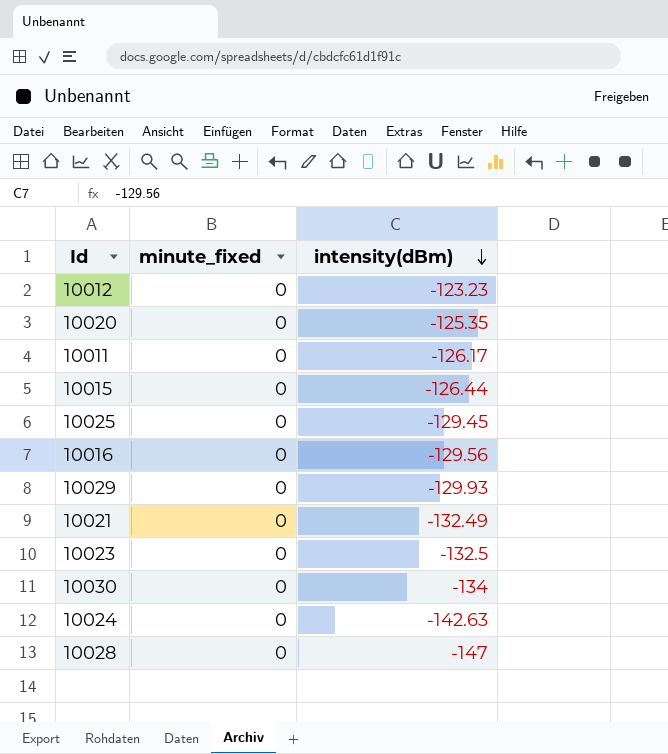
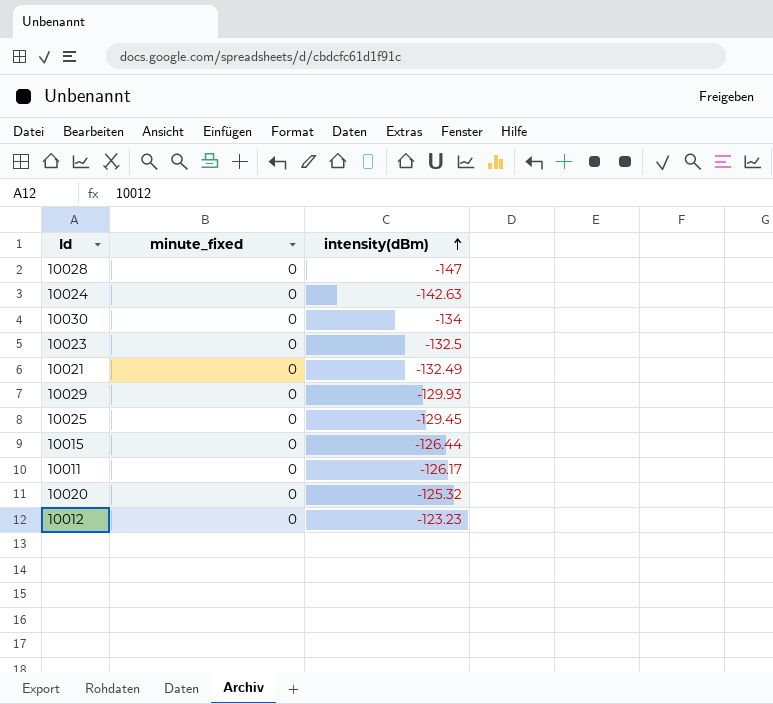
row order: intensity(dBm) descending -> intensity(dBm) ascending
row 10016: 0 | -129.56 -> none
10020 | intensity(dBm): -125.35 -> -125.32

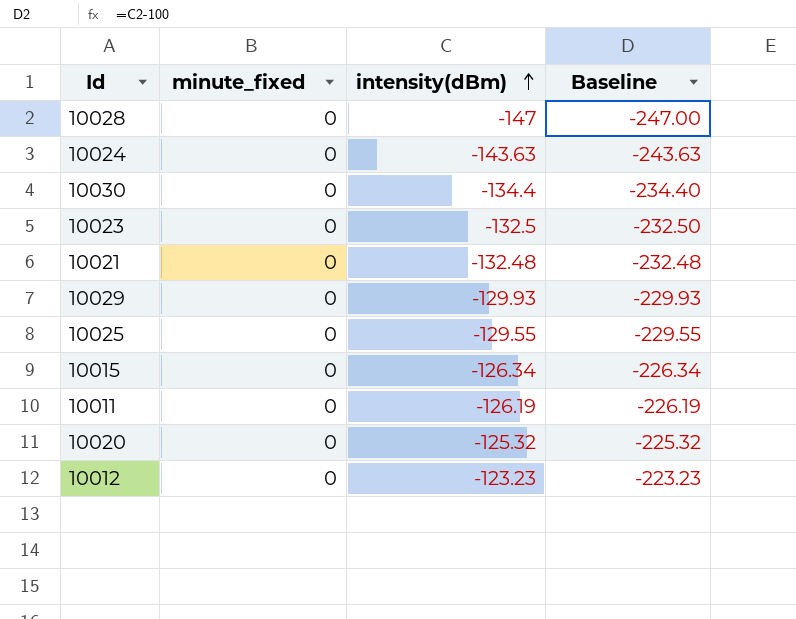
column Baseline | formula: none -> [intensity(dBm)] - 100
10024 | intensity(dBm): -142.63 -> -143.63
10030 | intensity(dBm): -134 -> -134.4
10021 | intensity(dBm): -132.49 -> -132.48
10025 | intensity(dBm): -129.45 -> -129.55
10015 | intensity(dBm): -126.44 -> -126.34
10011 | intensity(dBm): -126.17 -> -126.19

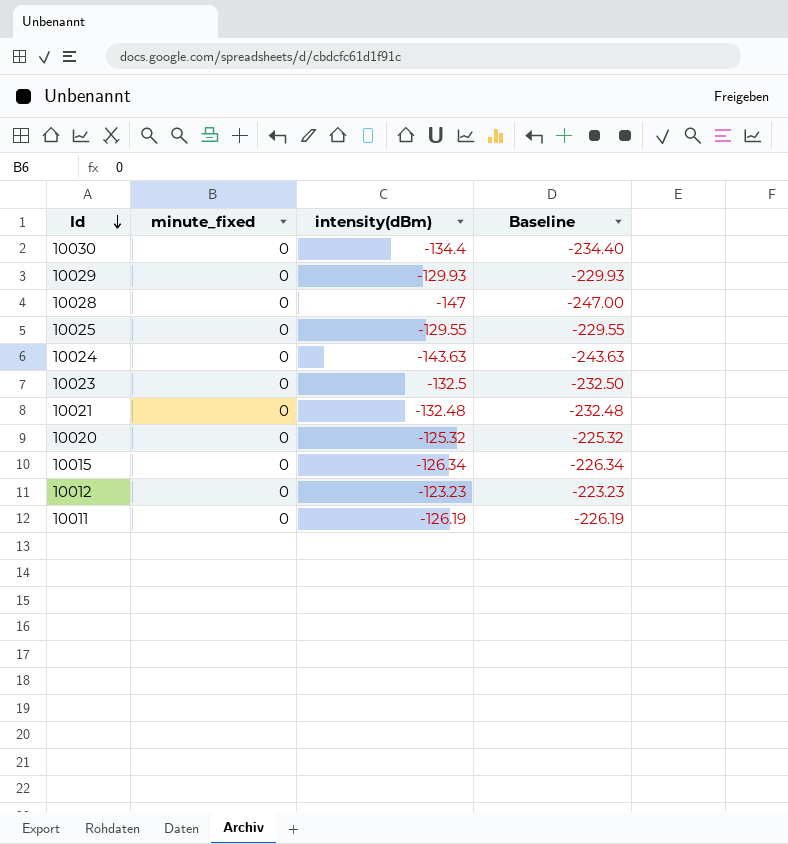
row order: intensity(dBm) ascending -> Id descending

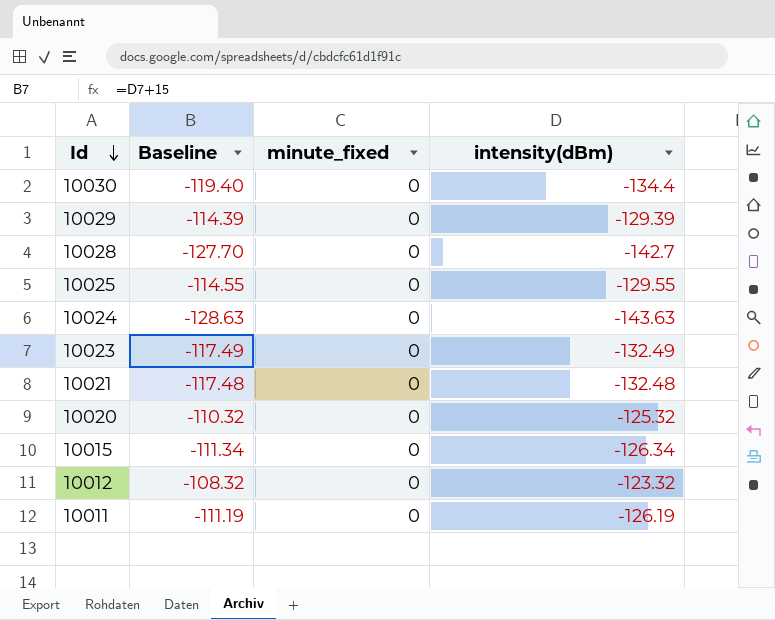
column Baseline | formula: [intensity(dBm)] - 100 -> [intensity(dBm)] + 15
column Baseline | position: 4 -> 2
10029 | intensity(dBm): -129.93 -> -129.39
10028 | intensity(dBm): -147 -> -142.7
10023 | intensity(dBm): -132.5 -> -132.49
10012 | intensity(dBm): -123.23 -> -123.32

